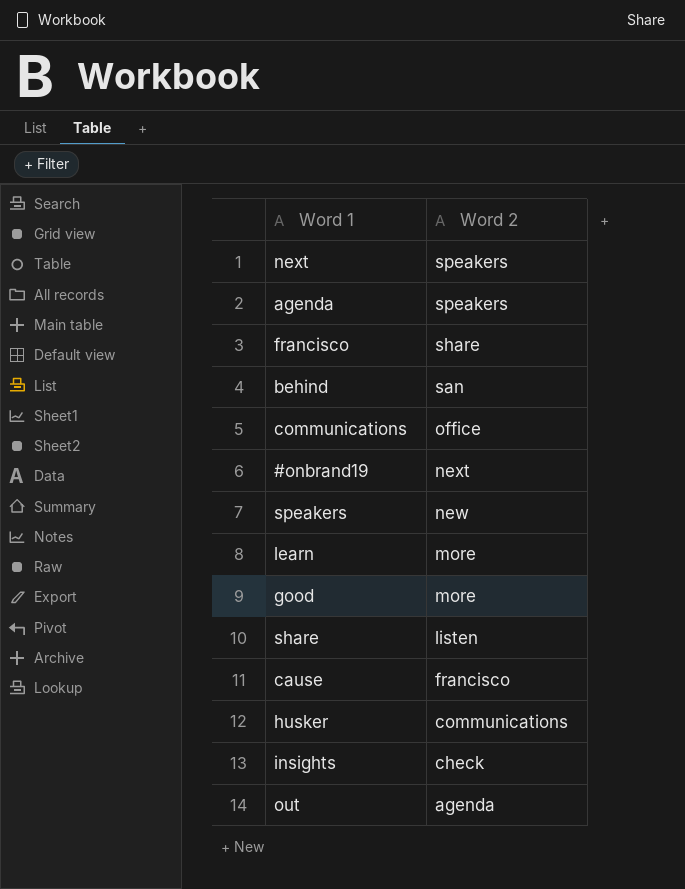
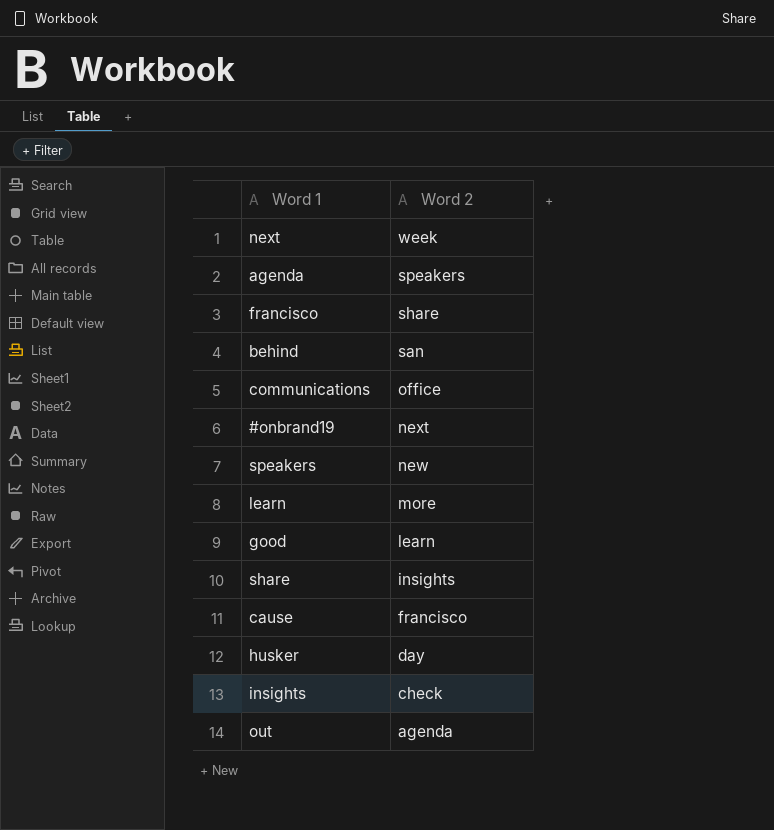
next | Word 2: speakers -> week
good | Word 2: more -> learn
share | Word 2: listen -> insights
husker | Word 2: communications -> day

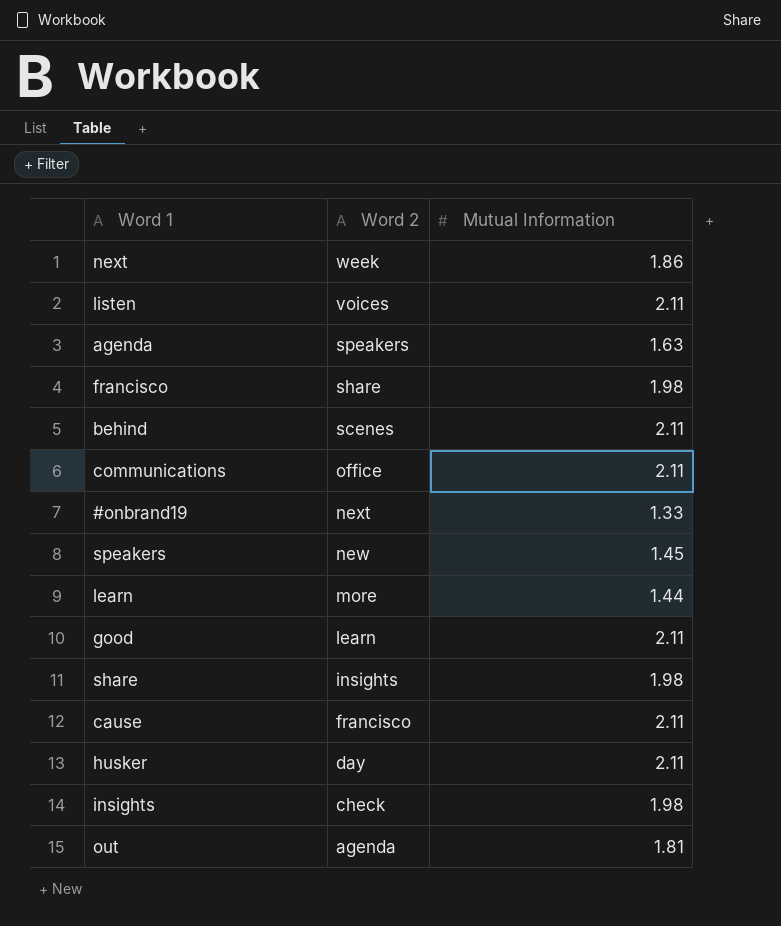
column Mutual Information | position: none -> 3
row listen: none -> voices | 2.11
behind | Word 2: san -> scenes

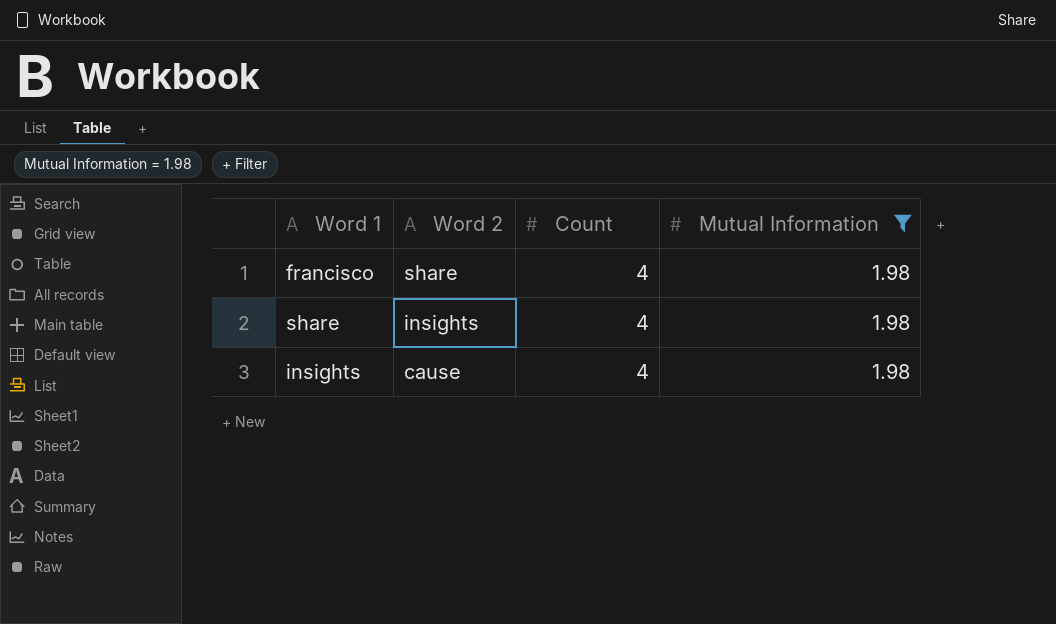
filter: none -> Mutual Information = 1.98
column Count | position: none -> 3
insights | Word 2: check -> cause

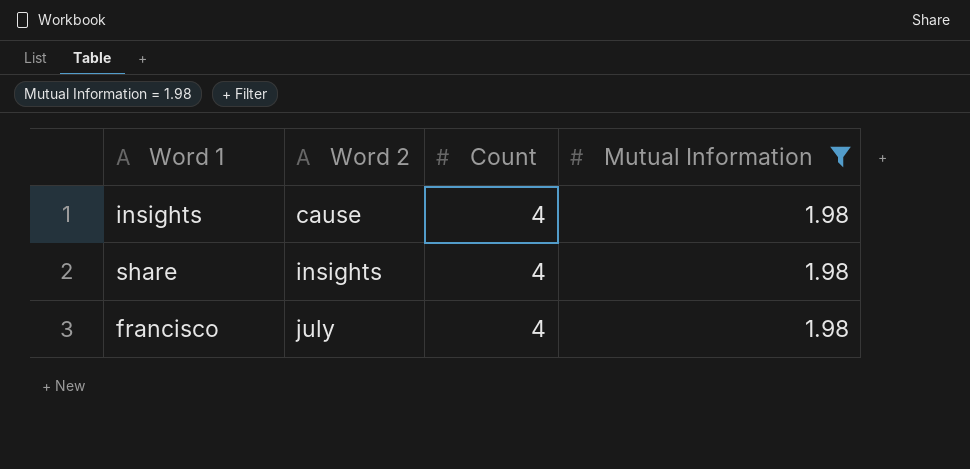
row order: Word 2 descending -> Word 2 ascending
francisco | Word 2: share -> july

